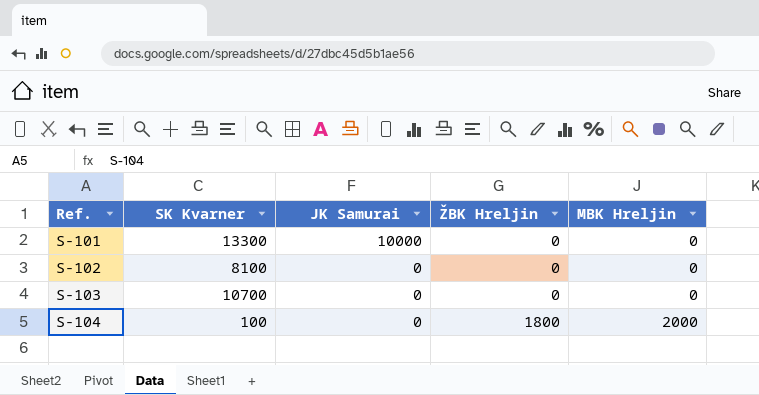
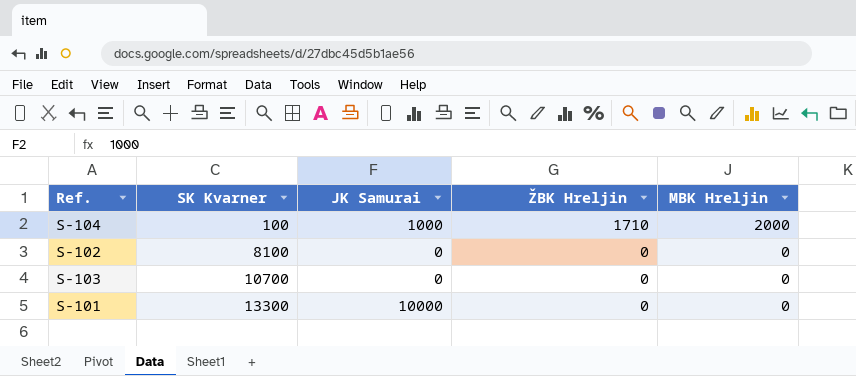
row order: Ref. ascending -> SK Kvarner ascending
S-104 | JK Samurai: 0 -> 1000
S-104 | ŽBK Hreljin: 1800 -> 1710

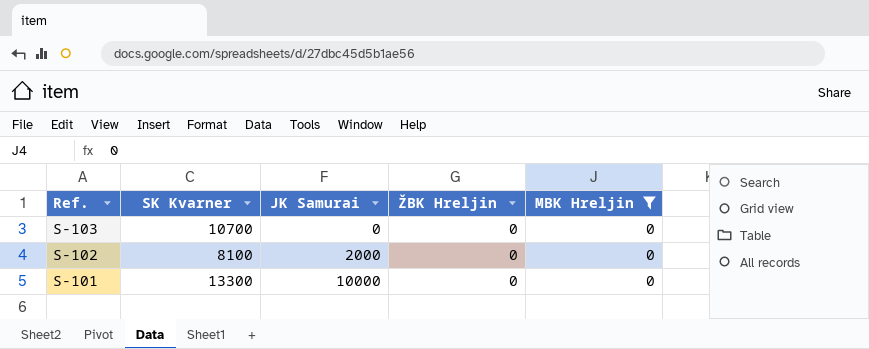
filter: none -> MBK Hreljin = 0
row order: SK Kvarner ascending -> Ref. descending
S-102 | JK Samurai: 0 -> 2000

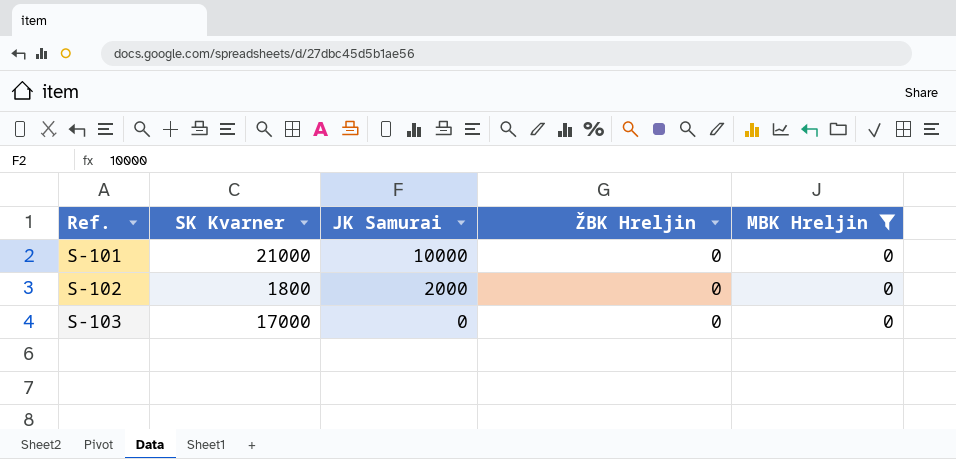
row order: Ref. descending -> Ref. ascending
S-101 | SK Kvarner: 13300 -> 21000
S-102 | SK Kvarner: 8100 -> 1800
S-103 | SK Kvarner: 10700 -> 17000

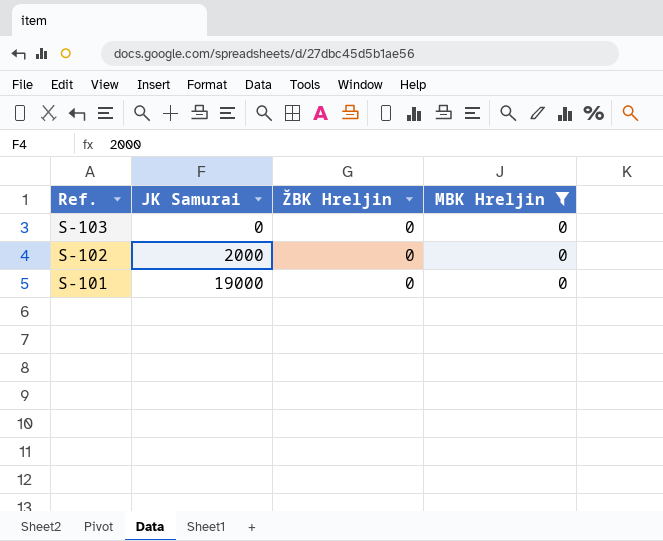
row order: Ref. ascending -> Ref. descending
column SK Kvarner | position: 2 -> none
S-101 | JK Samurai: 10000 -> 19000

